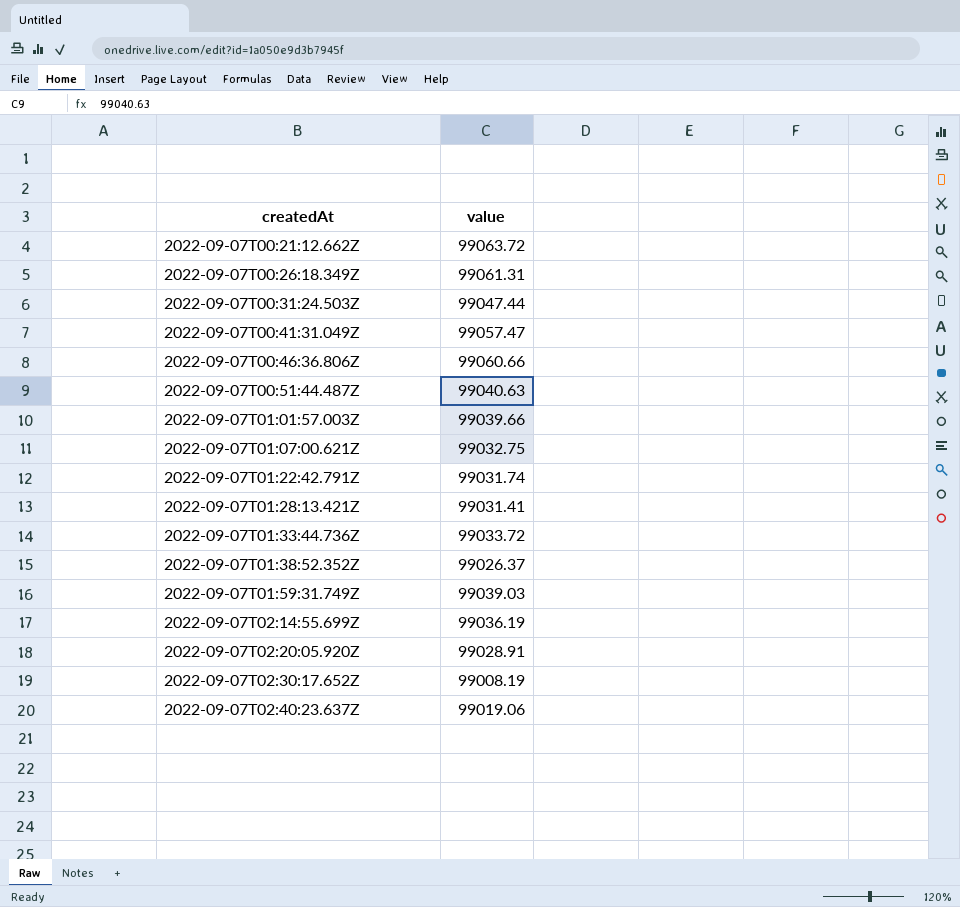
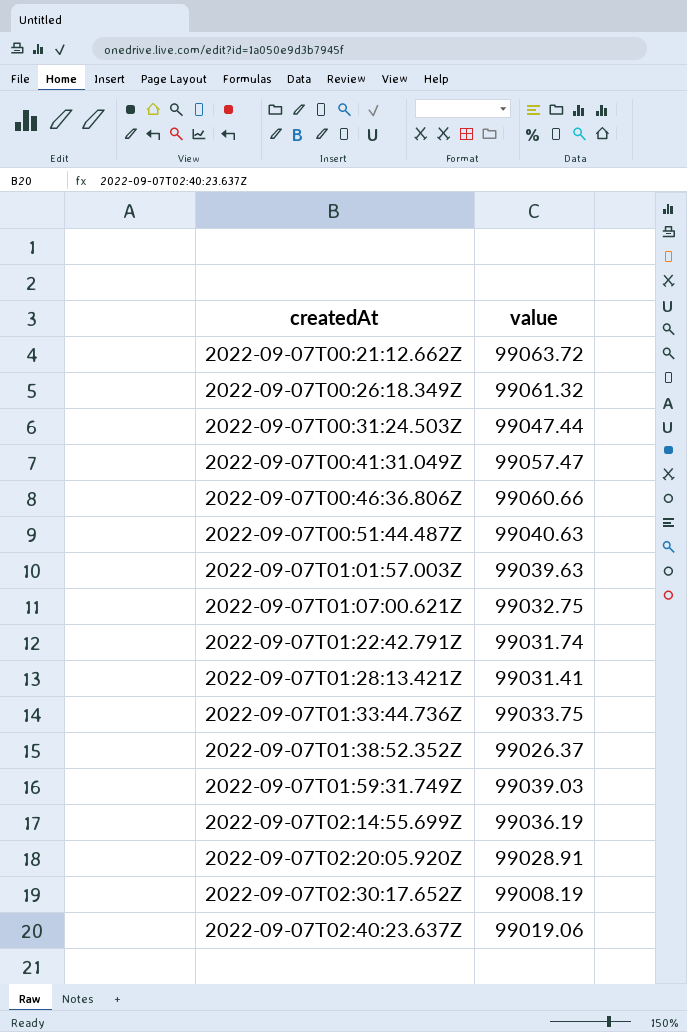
2022-09-07T00:26:18.349Z | value: 99061.31 -> 99061.32
2022-09-07T01:01:57.003Z | value: 99039.66 -> 99039.63
2022-09-07T01:33:44.736Z | value: 99033.72 -> 99033.75

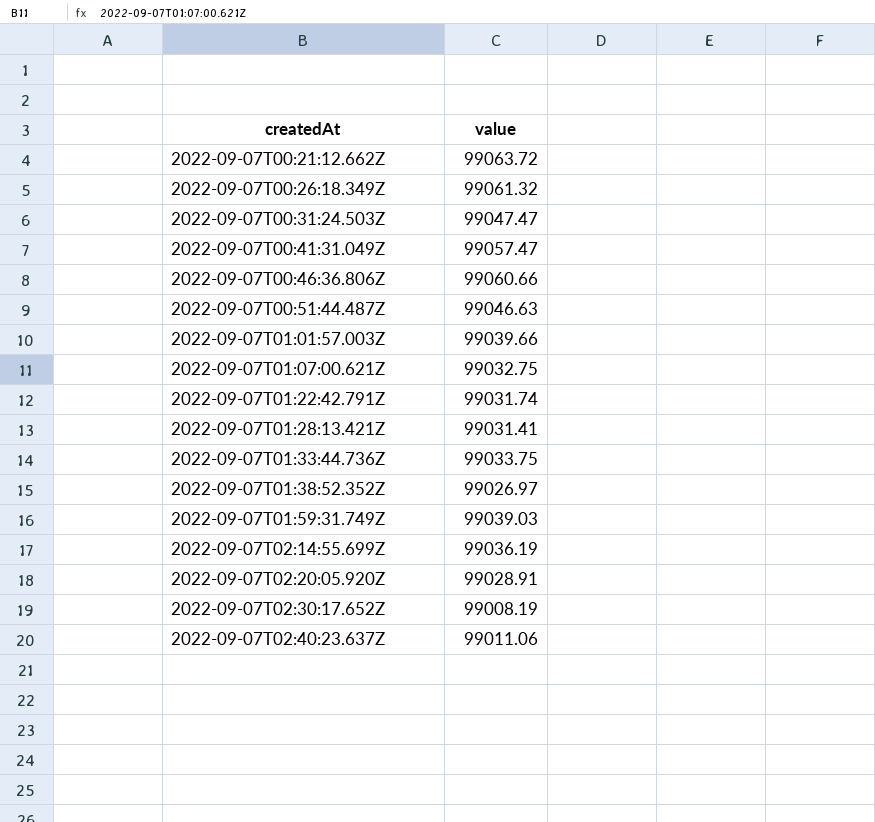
2022-09-07T00:31:24.503Z | value: 99047.44 -> 99047.47
2022-09-07T00:51:44.487Z | value: 99040.63 -> 99046.63
2022-09-07T01:01:57.003Z | value: 99039.63 -> 99039.66
2022-09-07T01:38:52.352Z | value: 99026.37 -> 99026.97
2022-09-07T02:40:23.637Z | value: 99019.06 -> 99011.06

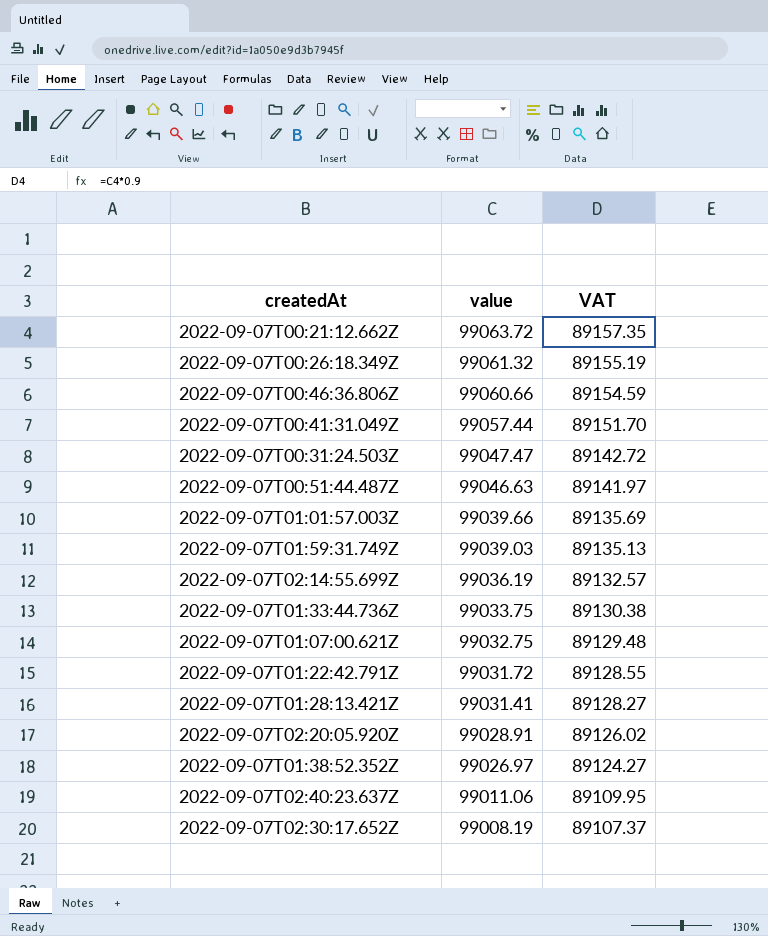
row order: createdAt ascending -> value descending
column VAT | formula: none -> [value] * 0.9
2022-09-07T00:41:31.049Z | value: 99057.47 -> 99057.44
2022-09-07T01:22:42.791Z | value: 99031.74 -> 99031.72

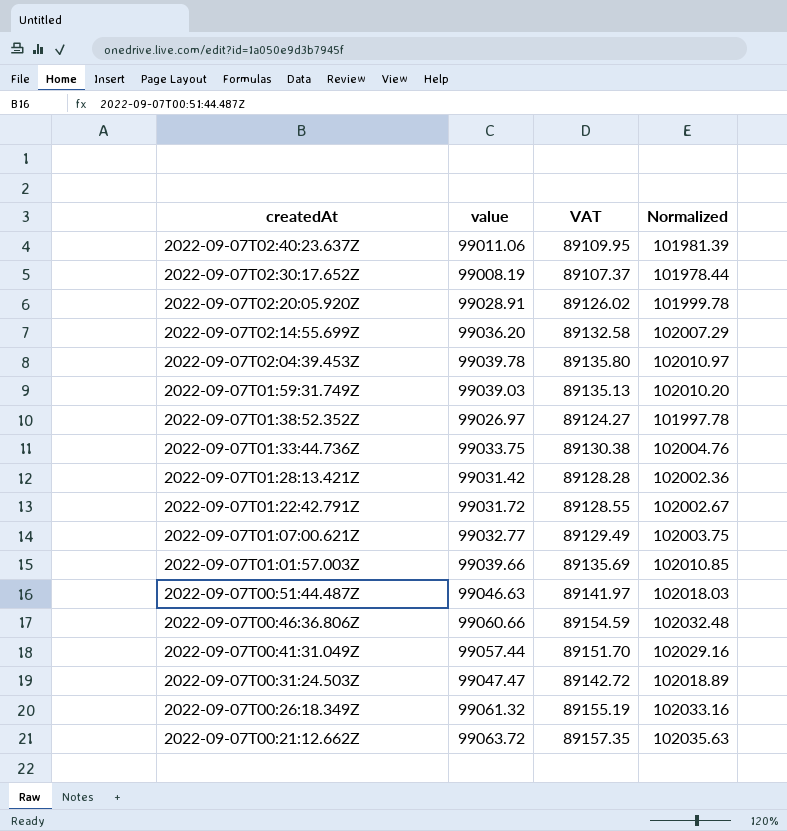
row order: value descending -> createdAt descending
column Normalized | formula: none -> [value] * 1.03
2022-09-07T02:14:55.699Z | value: 99036.19 -> 99036.20
2022-09-07T02:14:55.699Z | VAT: 89132.57 -> 89132.58
row 2022-09-07T02:04:39.453Z: none -> 99039.78 | 89135.80 | 102010.97
2022-09-07T01:28:13.421Z | value: 99031.41 -> 99031.42
2022-09-07T01:28:13.421Z | VAT: 89128.27 -> 89128.28
2022-09-07T01:07:00.621Z | value: 99032.75 -> 99032.77
2022-09-07T01:07:00.621Z | VAT: 89129.48 -> 89129.49

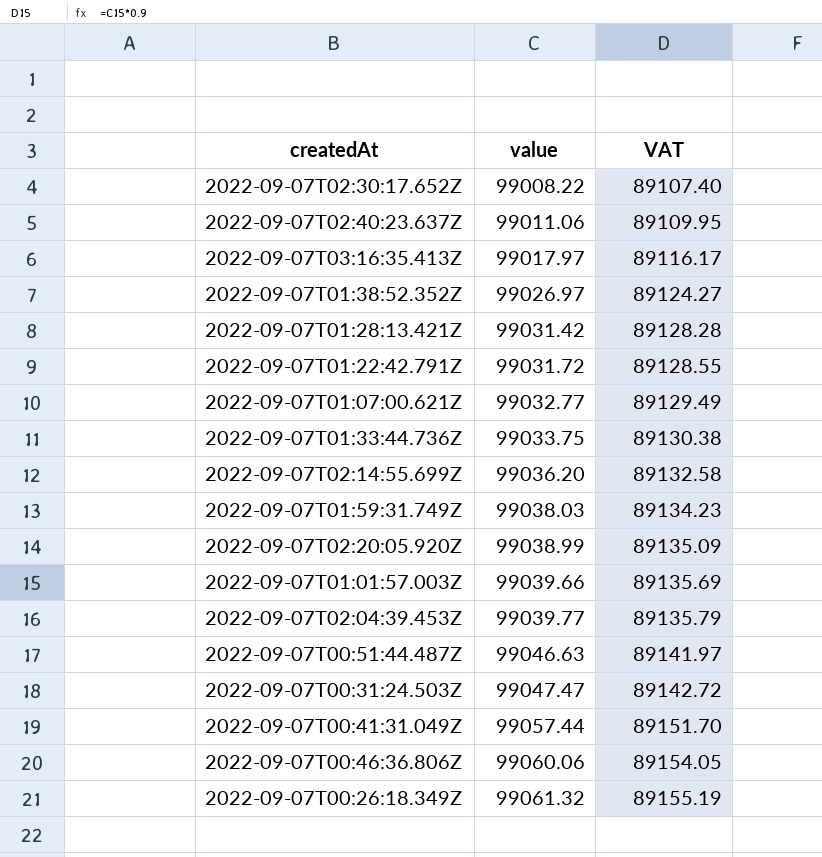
row order: createdAt descending -> value ascending
column Normalized | formula: [value] * 1.03 -> none
row 2022-09-07T00:21:12.662Z: 99063.72 | 89157.35 | 102035.63 -> none
2022-09-07T02:30:17.652Z | value: 99008.19 -> 99008.22
2022-09-07T02:30:17.652Z | VAT: 89107.37 -> 89107.40
row 2022-09-07T03:16:35.413Z: none -> 99017.97 | 89116.17
2022-09-07T01:59:31.749Z | value: 99039.03 -> 99038.03
2022-09-07T01:59:31.749Z | VAT: 89135.13 -> 89134.23
2022-09-07T02:20:05.920Z | value: 99028.91 -> 99038.99
2022-09-07T02:20:05.920Z | VAT: 89126.02 -> 89135.09
2022-09-07T02:04:39.453Z | value: 99039.78 -> 99039.77
2022-09-07T02:04:39.453Z | VAT: 89135.80 -> 89135.79
2022-09-07T00:46:36.806Z | value: 99060.66 -> 99060.06
2022-09-07T00:46:36.806Z | VAT: 89154.59 -> 89154.05

